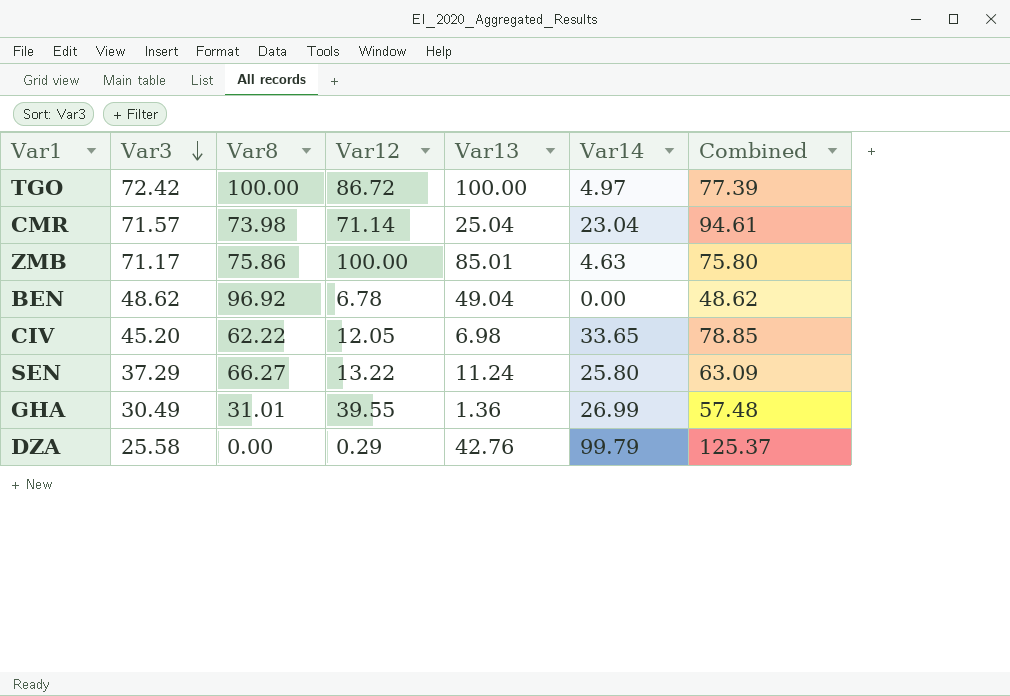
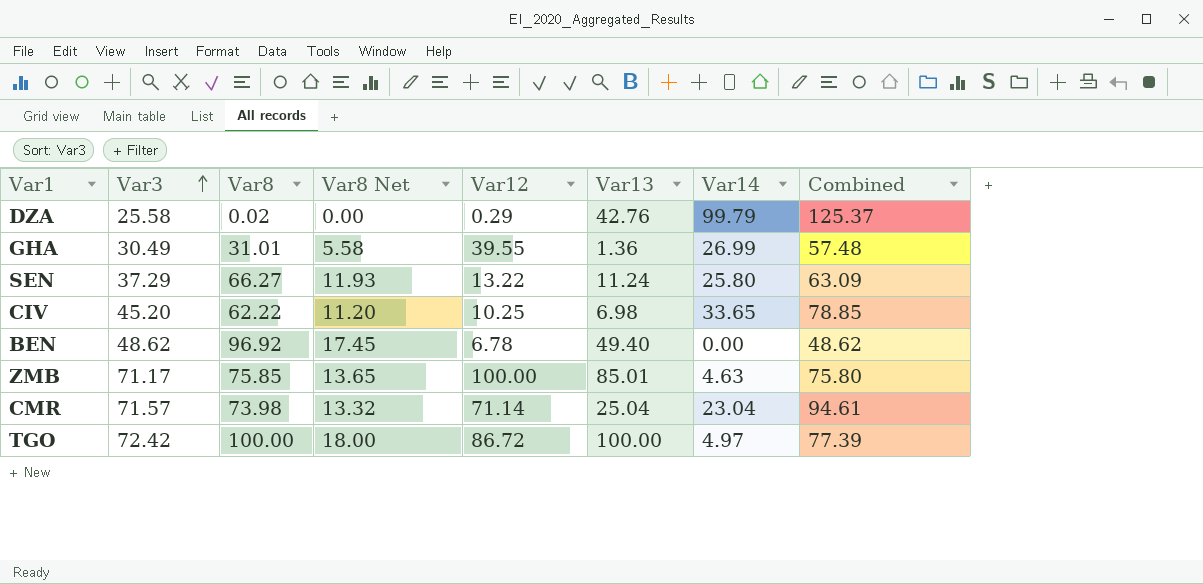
row order: Var3 descending -> Var3 ascending
column Var8 Net | formula: none -> [Var8] * 0.18
DZA | Var8: 0.00 -> 0.02
CIV | Var12: 12.05 -> 10.25
BEN | Var13: 49.04 -> 49.40
ZMB | Var8: 75.86 -> 75.85

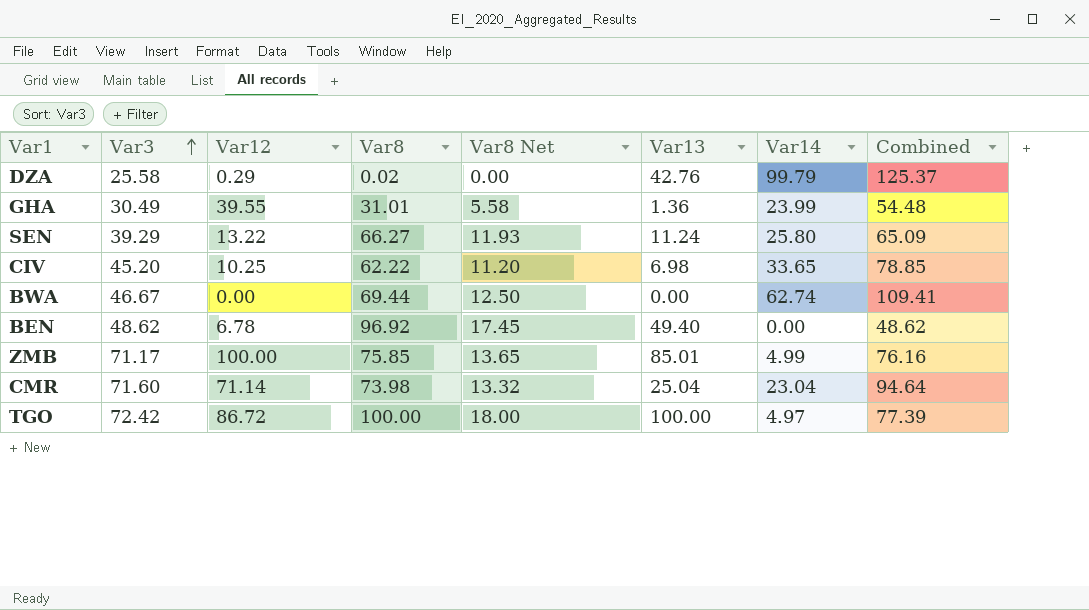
column Var12 | position: 5 -> 3
GHA | Var14: 26.99 -> 23.99
GHA | Combined: 57.48 -> 54.48
SEN | Var3: 37.29 -> 39.29
SEN | Combined: 63.09 -> 65.09
row BWA: none -> 46.67 | 0.00 | 69.44 | 12.50 | 0.00 | 62.74 | 109.41
ZMB | Var14: 4.63 -> 4.99
ZMB | Combined: 75.80 -> 76.16
CMR | Var3: 71.57 -> 71.60
CMR | Combined: 94.61 -> 94.64

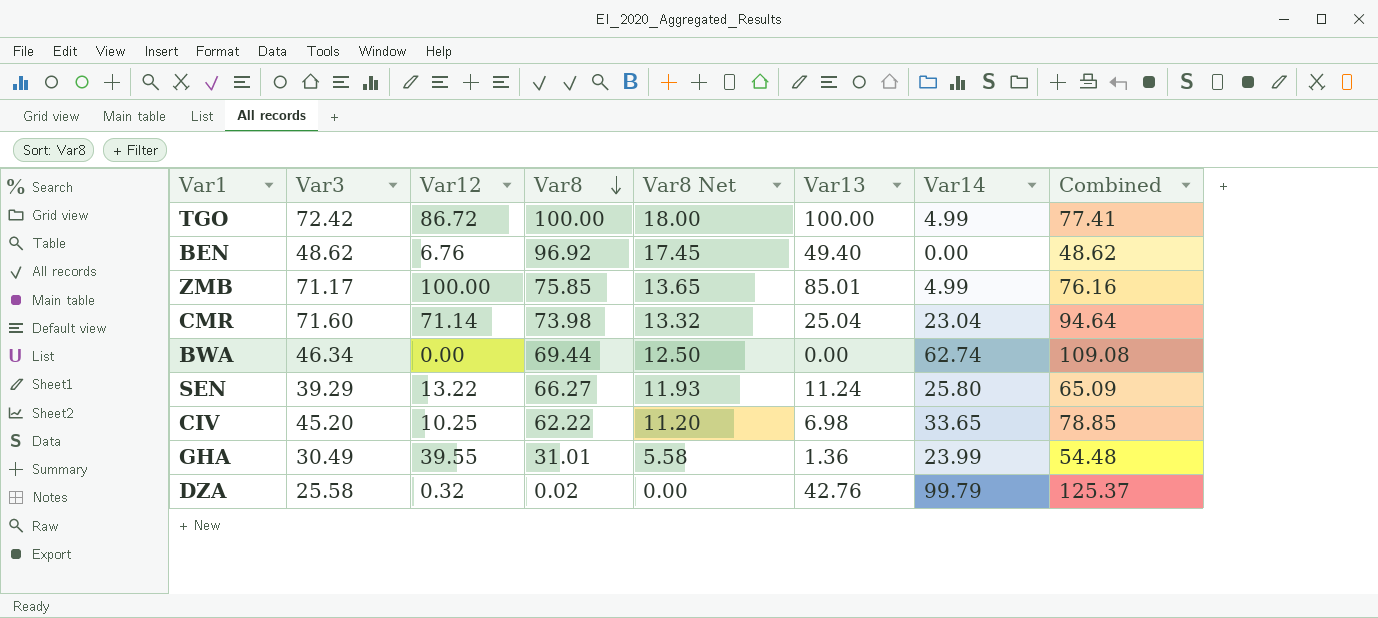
row order: Var3 ascending -> Var8 descending
TGO | Var14: 4.97 -> 4.99
TGO | Combined: 77.39 -> 77.41
BEN | Var12: 6.78 -> 6.76
BWA | Var3: 46.67 -> 46.34
BWA | Combined: 109.41 -> 109.08
DZA | Var12: 0.29 -> 0.32

